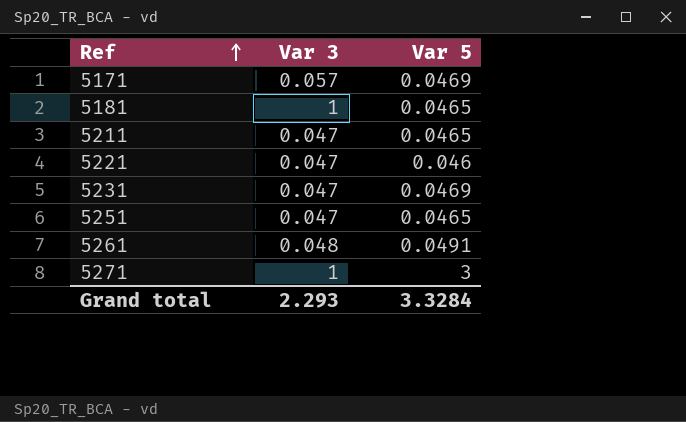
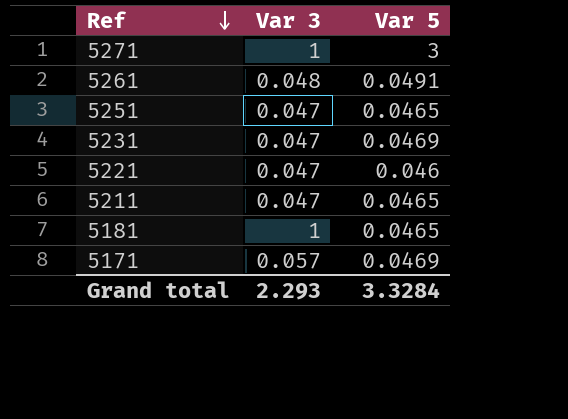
row order: Ref ascending -> Ref descending

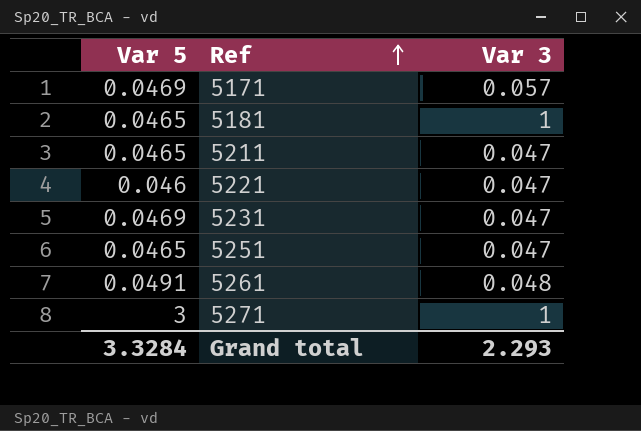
row order: Ref descending -> Ref ascending
column Var 5 | position: 3 -> 1

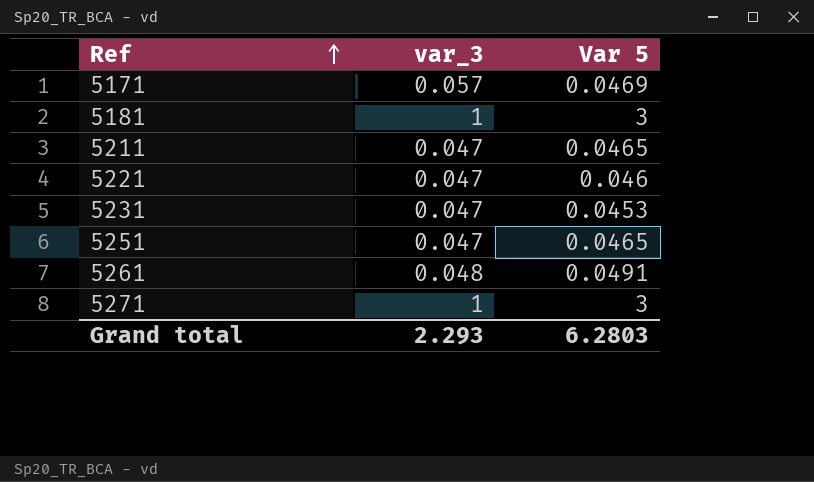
column name: Var 3 -> var_3
column Var 5 | position: 1 -> 3
5181 | Var 5: 0.0465 -> 3
5231 | Var 5: 0.0469 -> 0.0453
Grand total | Var 5: 3.3284 -> 6.2803

